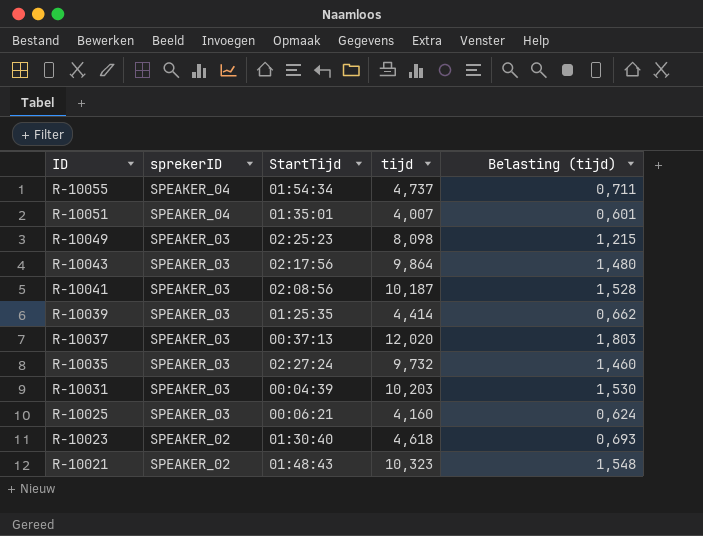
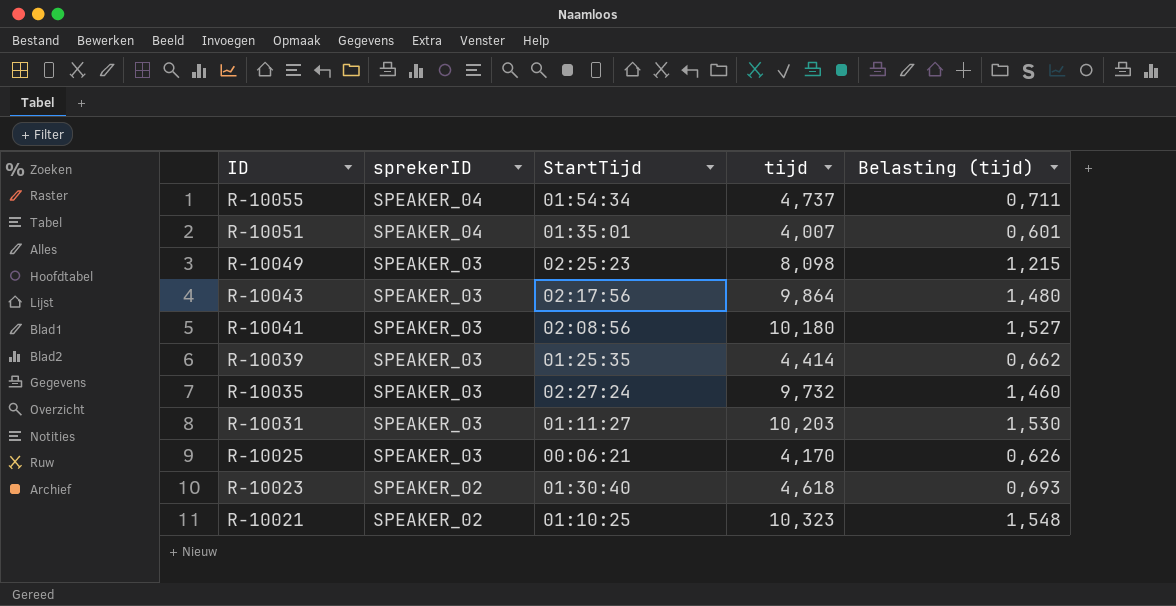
row R-10037: SPEAKER_03 | 00:37:13 | 12,020 | 1,803 -> none
R-10041 | tijd: 10,187 -> 10,180
R-10041 | Belasting (tijd): 1,528 -> 1,527
R-10031 | StartTijd: 00:04:39 -> 01:11:27
R-10025 | tijd: 4,160 -> 4,170
R-10025 | Belasting (tijd): 0,624 -> 0,626
R-10021 | StartTijd: 01:48:43 -> 01:10:25

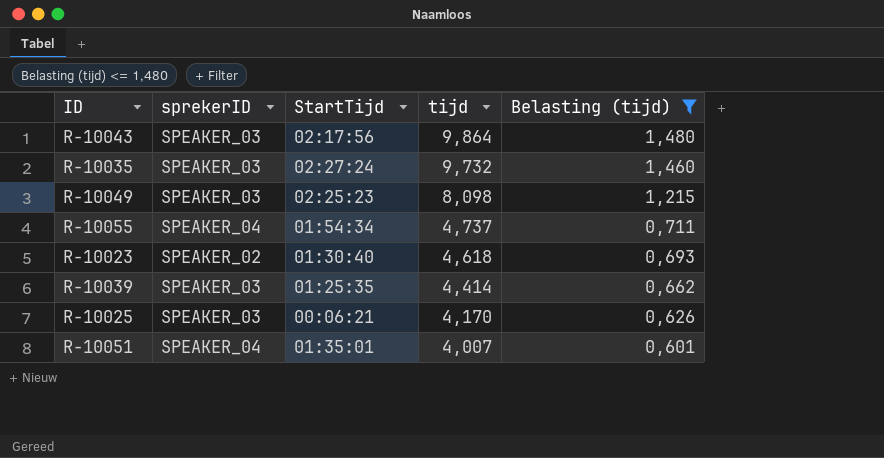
filter: none -> Belasting (tijd) <= 1,480
row order: ID descending -> tijd descending

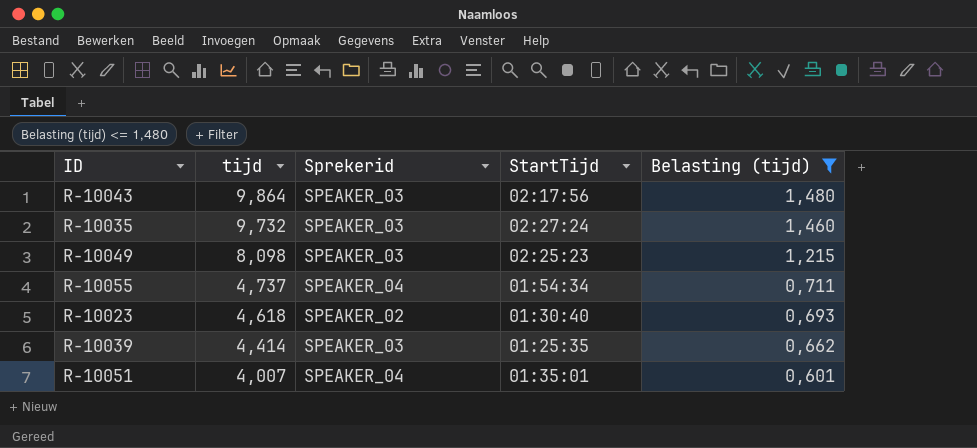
column tijd | position: 4 -> 2
column name: sprekerID -> Sprekerid
row R-10025: SPEAKER_03 | 00:06:21 | 4,170 | 0,626 -> none

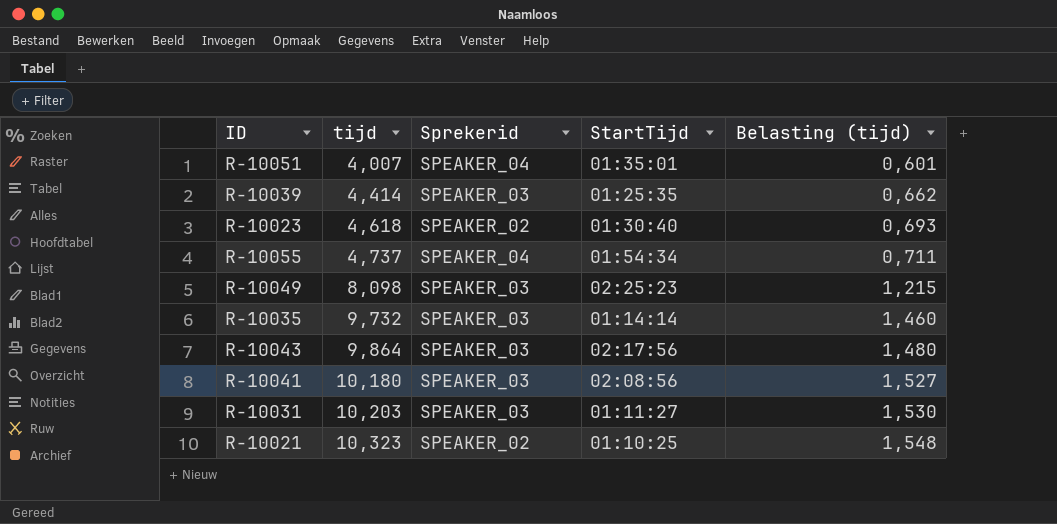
filter: Belasting (tijd) <= 1,480 -> none
row order: tijd descending -> tijd ascending
R-10035 | StartTijd: 02:27:24 -> 01:14:14

